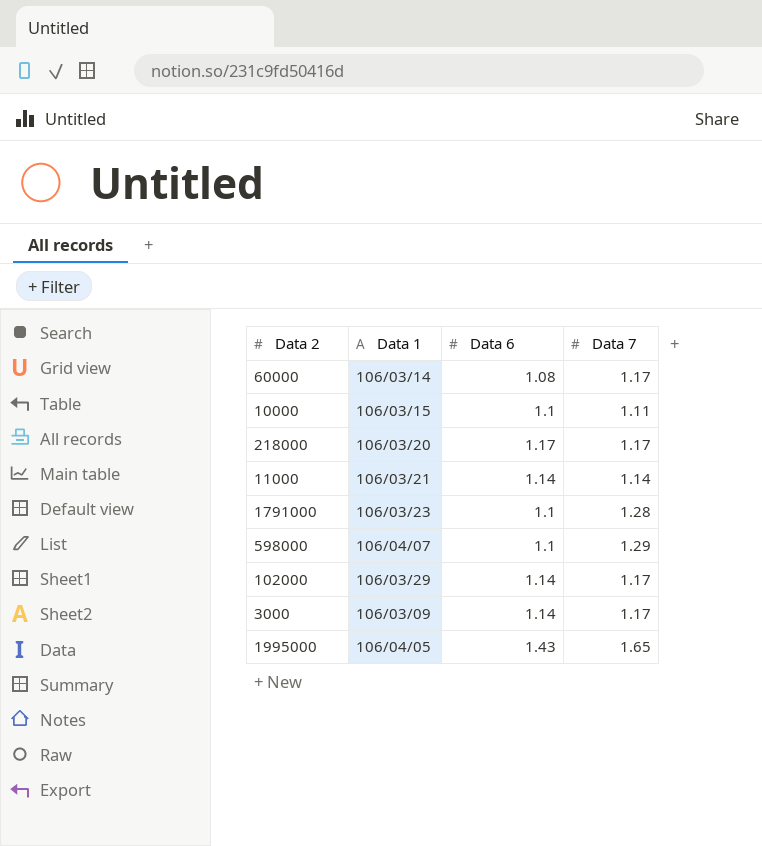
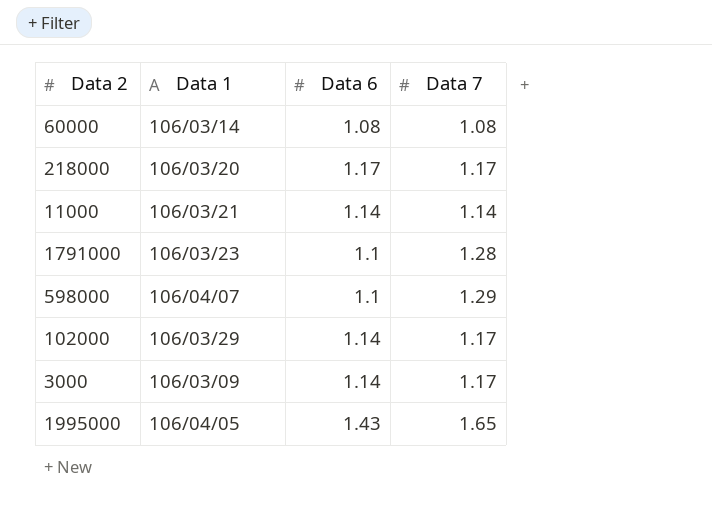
row 10000: 106/03/15 | 1.1 | 1.11 -> none
60000 | Data 7: 1.17 -> 1.08

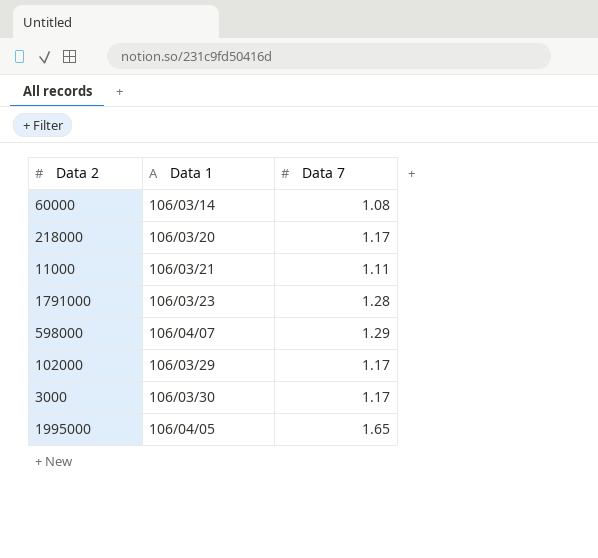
column Data 6 | position: 3 -> none
11000 | Data 7: 1.14 -> 1.11
3000 | Data 1: 106/03/09 -> 106/03/30

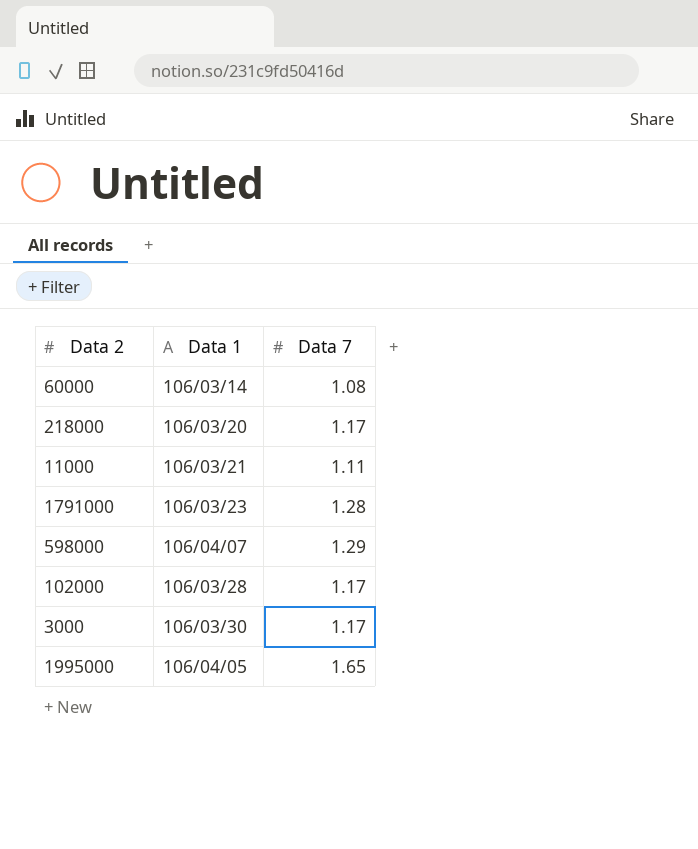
102000 | Data 1: 106/03/29 -> 106/03/28

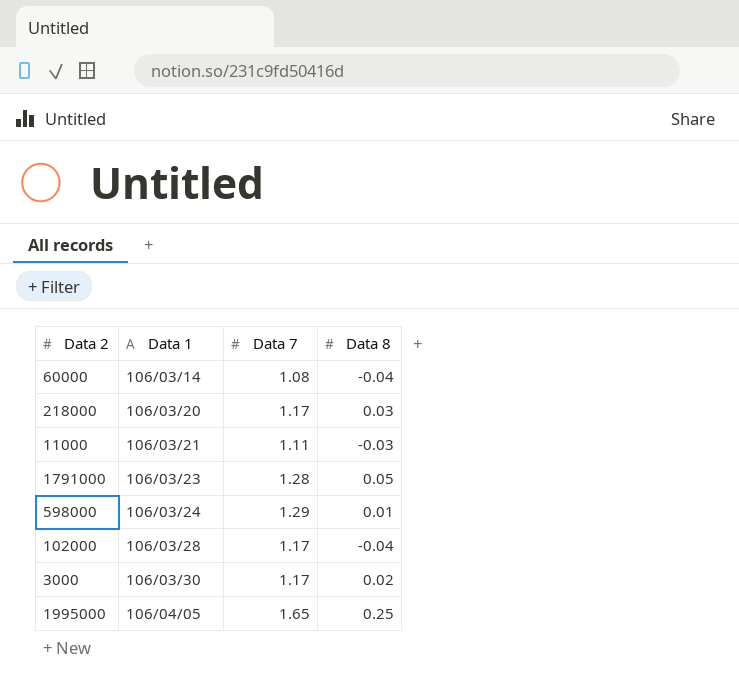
column Data 8 | position: none -> 4
598000 | Data 1: 106/04/07 -> 106/03/24

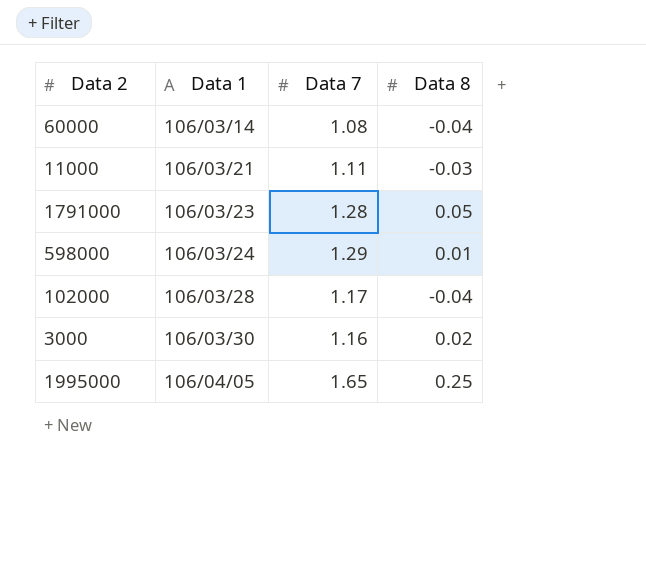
row 218000: 106/03/20 | 1.17 | 0.03 -> none
3000 | Data 7: 1.17 -> 1.16

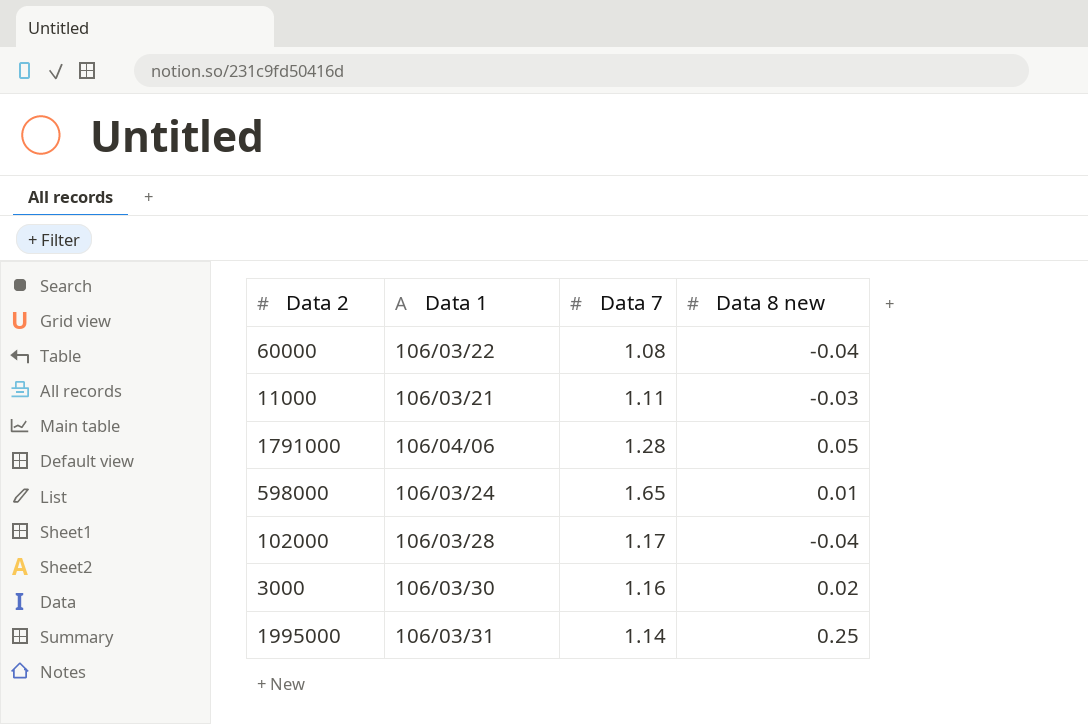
column name: Data 8 -> Data 8 new
60000 | Data 1: 106/03/14 -> 106/03/22
1791000 | Data 1: 106/03/23 -> 106/04/06
598000 | Data 7: 1.29 -> 1.65
1995000 | Data 1: 106/04/05 -> 106/03/31
1995000 | Data 7: 1.65 -> 1.14

